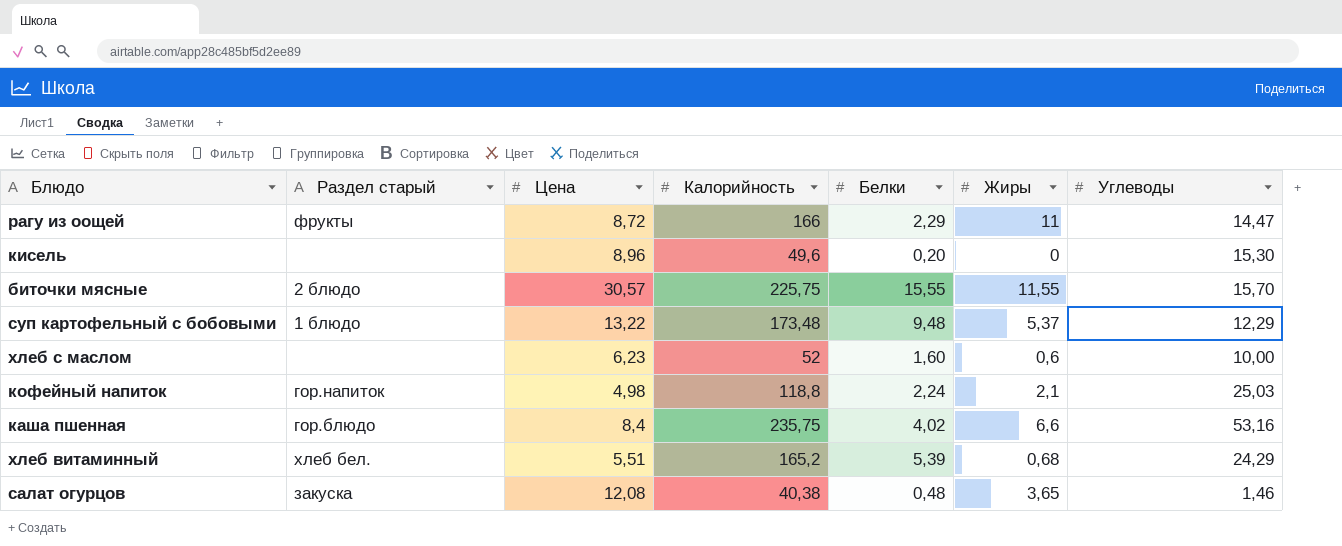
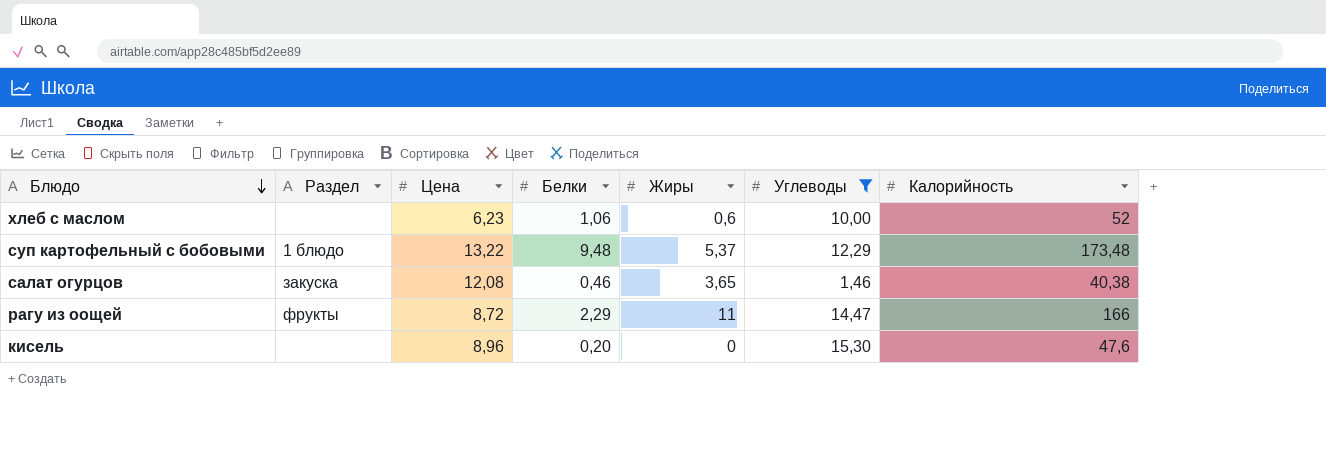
filter: none -> Углеводы <= 15,30
row order: none -> Блюдо descending
column name: Раздел старый -> Раздел
column Калорийность | position: 4 -> 7
хлеб с маслом | Белки: 1,60 -> 1,06
салат огурцов | Белки: 0,48 -> 0,46
кисель | Калорийность: 49,6 -> 47,6

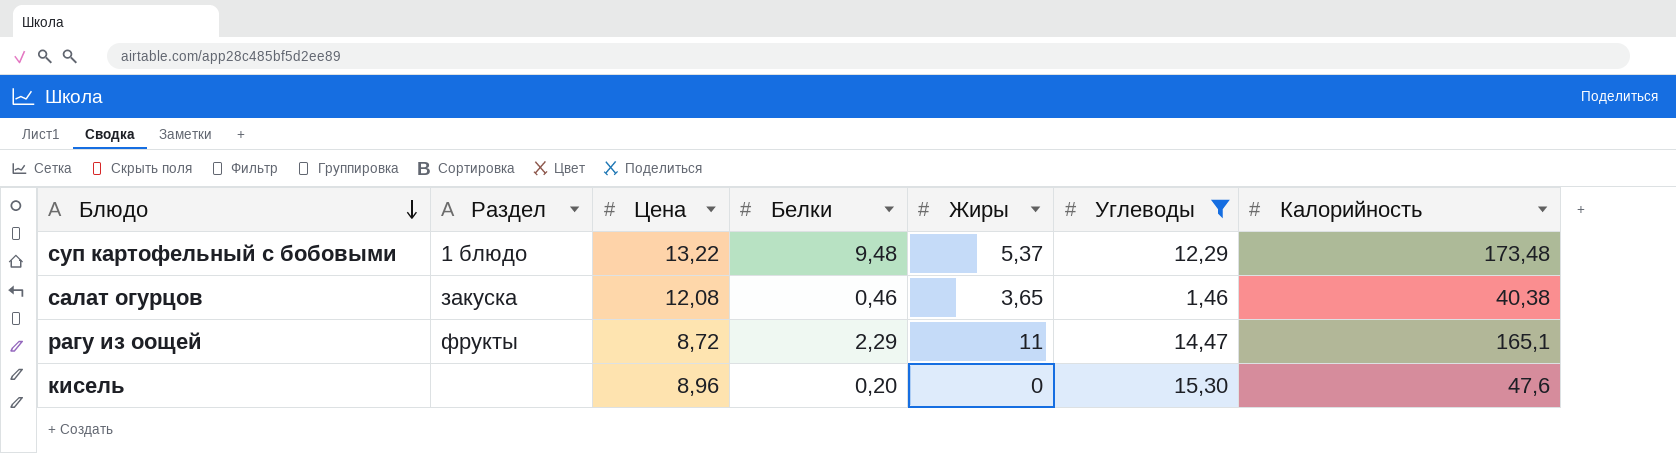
row хлеб с маслом: none | 6,23 | 1,06 | 0,6 | 10,00 | 52 -> none
рагу из оощей | Калорийность: 166 -> 165,1

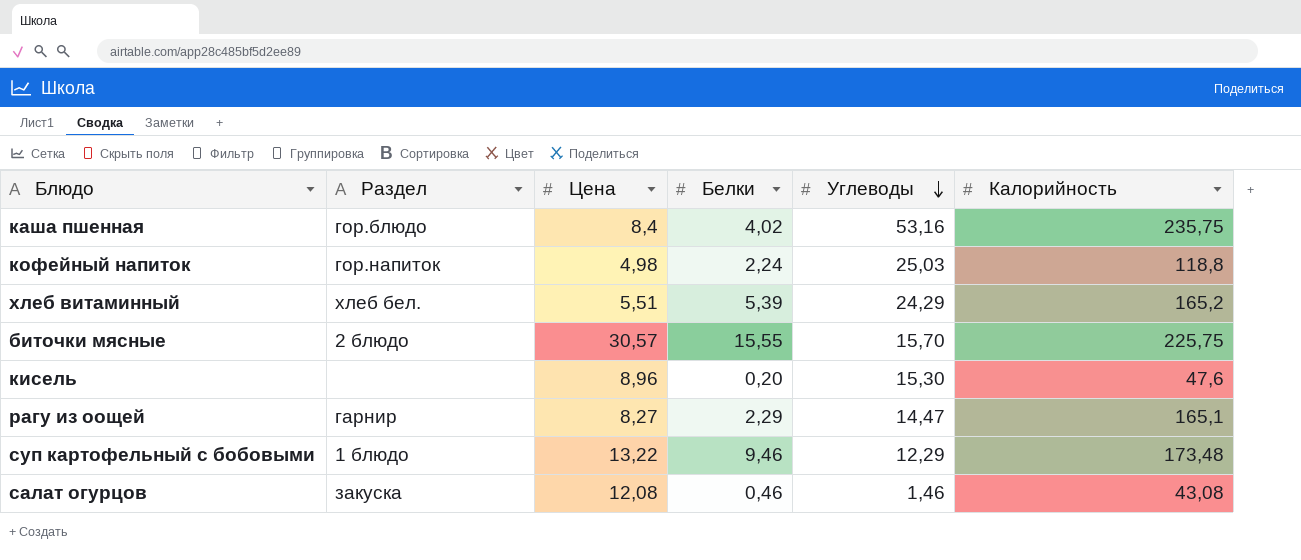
filter: Углеводы <= 15,30 -> none
row order: Блюдо descending -> Углеводы descending
column Жиры | position: 5 -> none
рагу из оощей | Раздел: фрукты -> гарнир
рагу из оощей | Цена: 8,72 -> 8,27
суп картофельный с бобовыми | Белки: 9,48 -> 9,46
салат огурцов | Калорийность: 40,38 -> 43,08

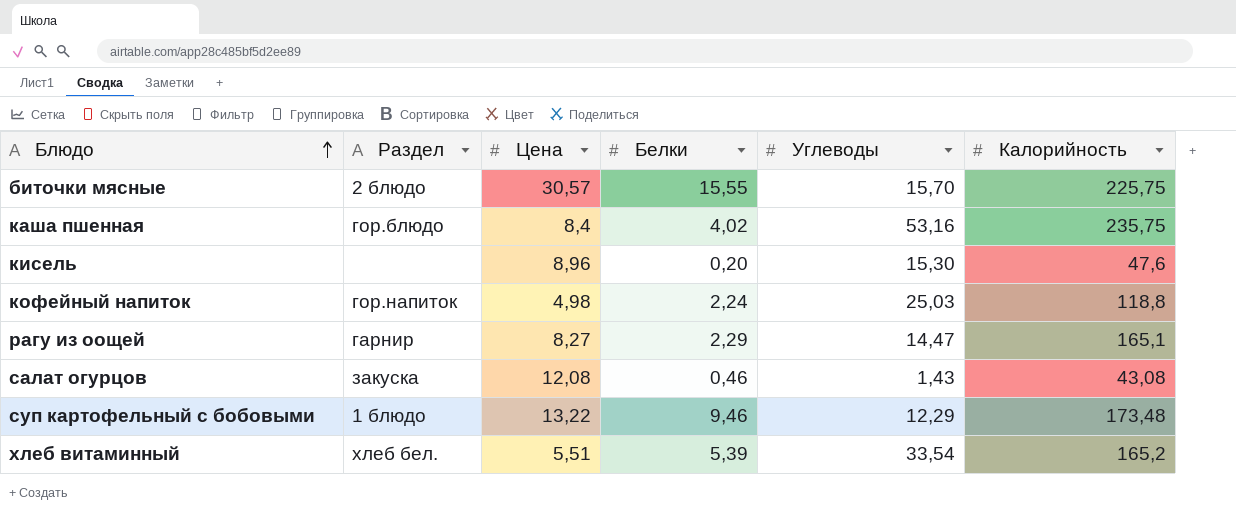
row order: Углеводы descending -> Блюдо ascending
салат огурцов | Углеводы: 1,46 -> 1,43
хлеб витаминный | Углеводы: 24,29 -> 33,54

